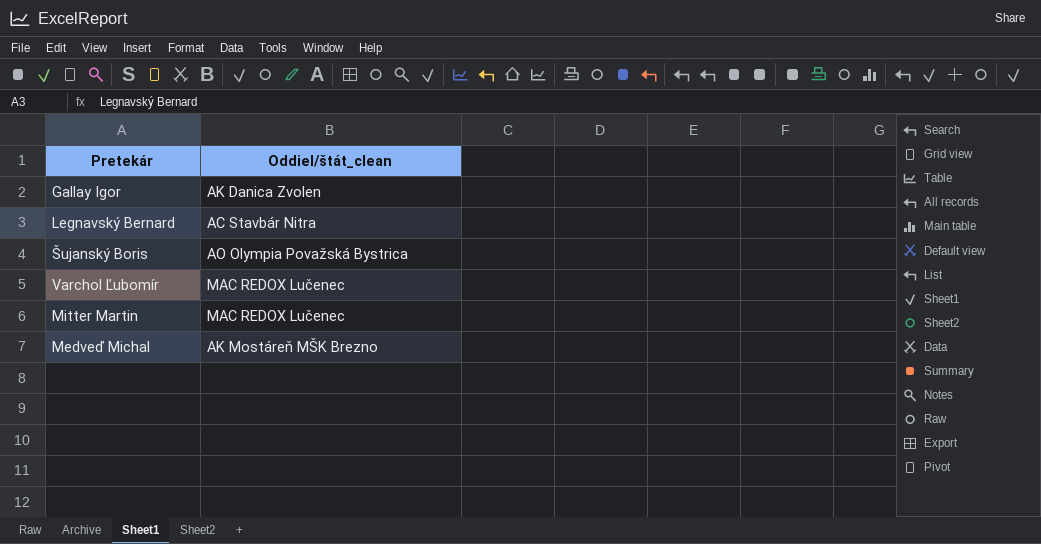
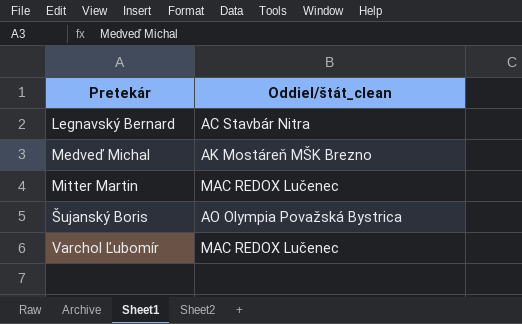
row order: none -> Pretekár ascending
row Gallay Igor: AK Danica Zvolen -> none

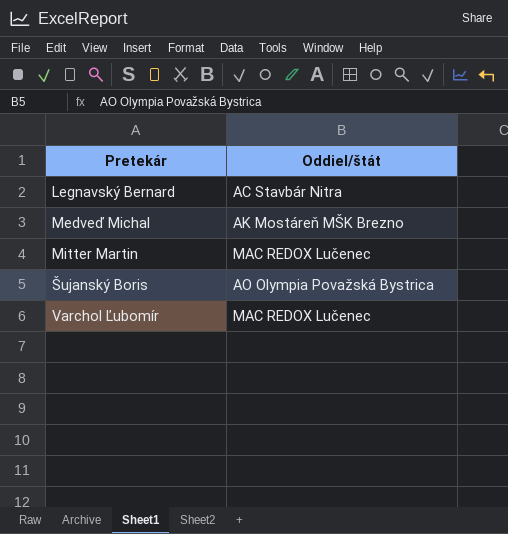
column name: Oddiel/štát_clean -> Oddiel/štát

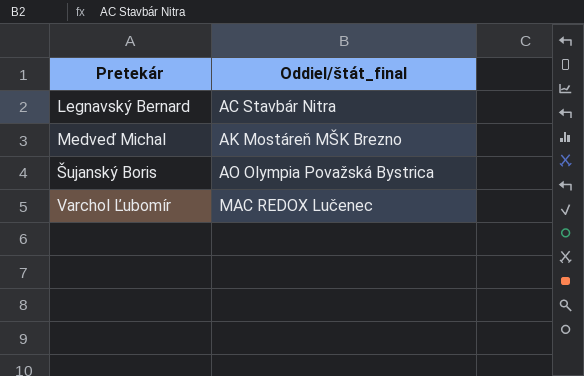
column name: Oddiel/štát -> Oddiel/štát_final
row Mitter Martin: MAC REDOX Lučenec -> none

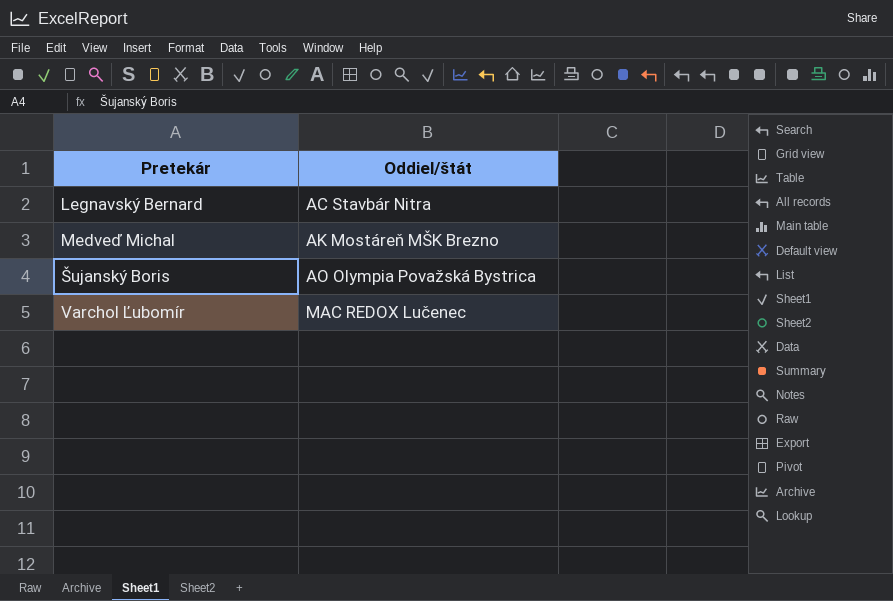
column name: Oddiel/štát_final -> Oddiel/štát

